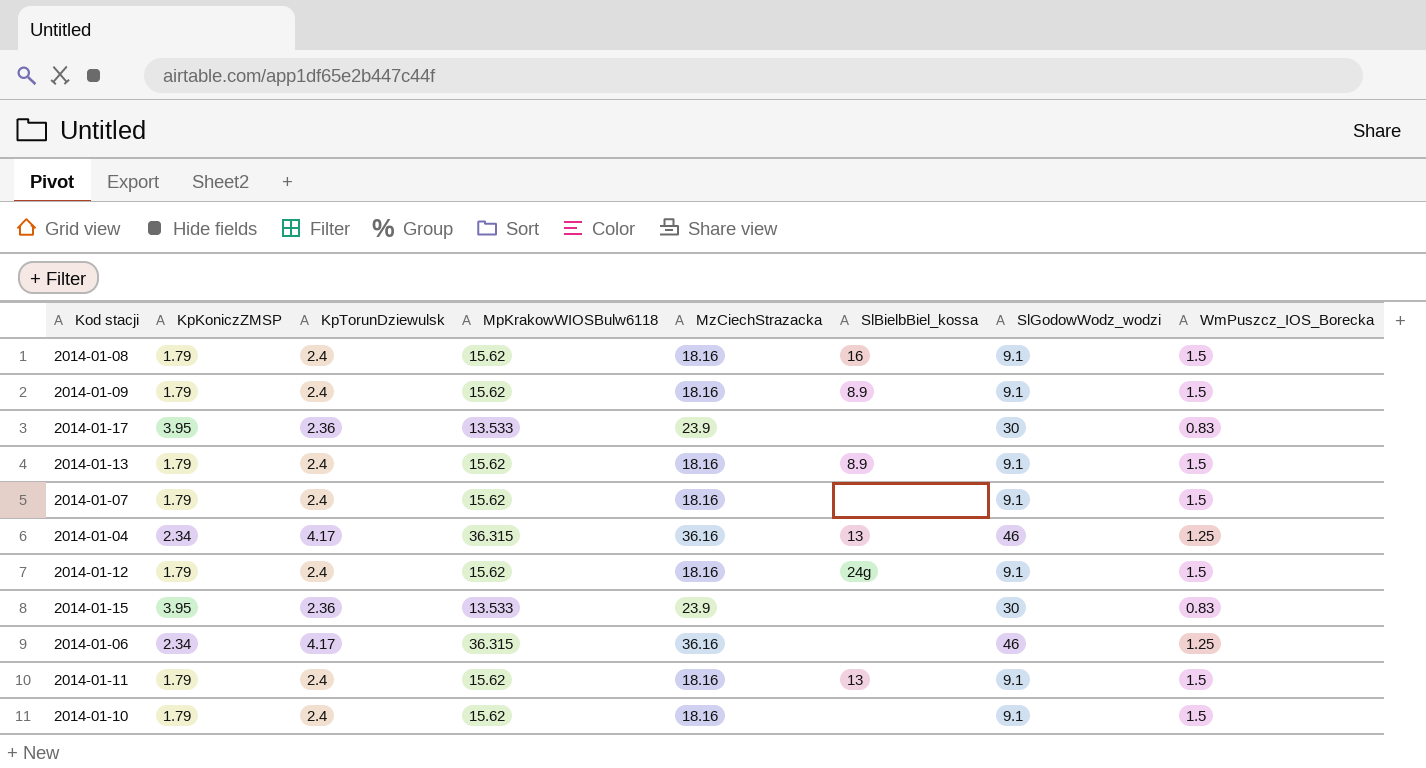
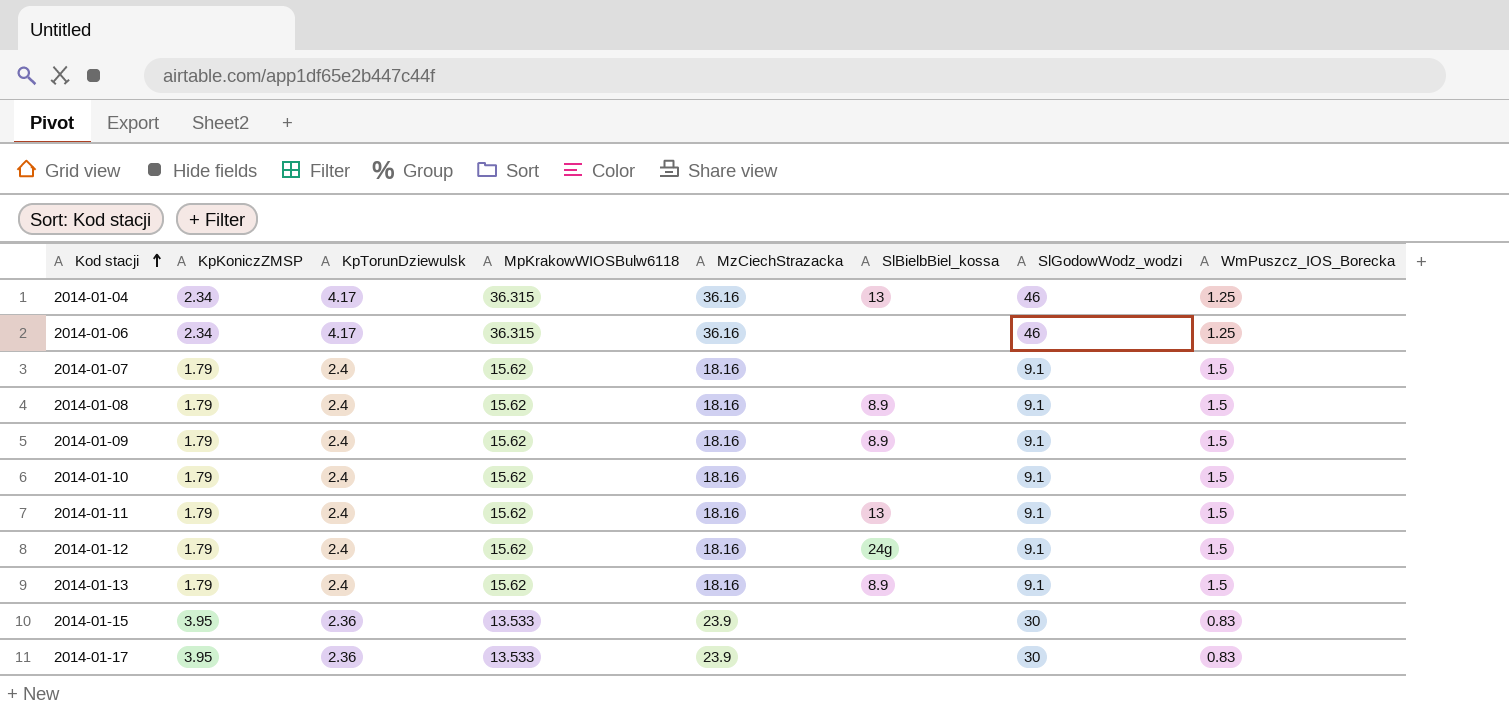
row order: none -> Kod stacji ascending
2014-01-08 | SlBielbBiel_kossa: 16 -> 8.9

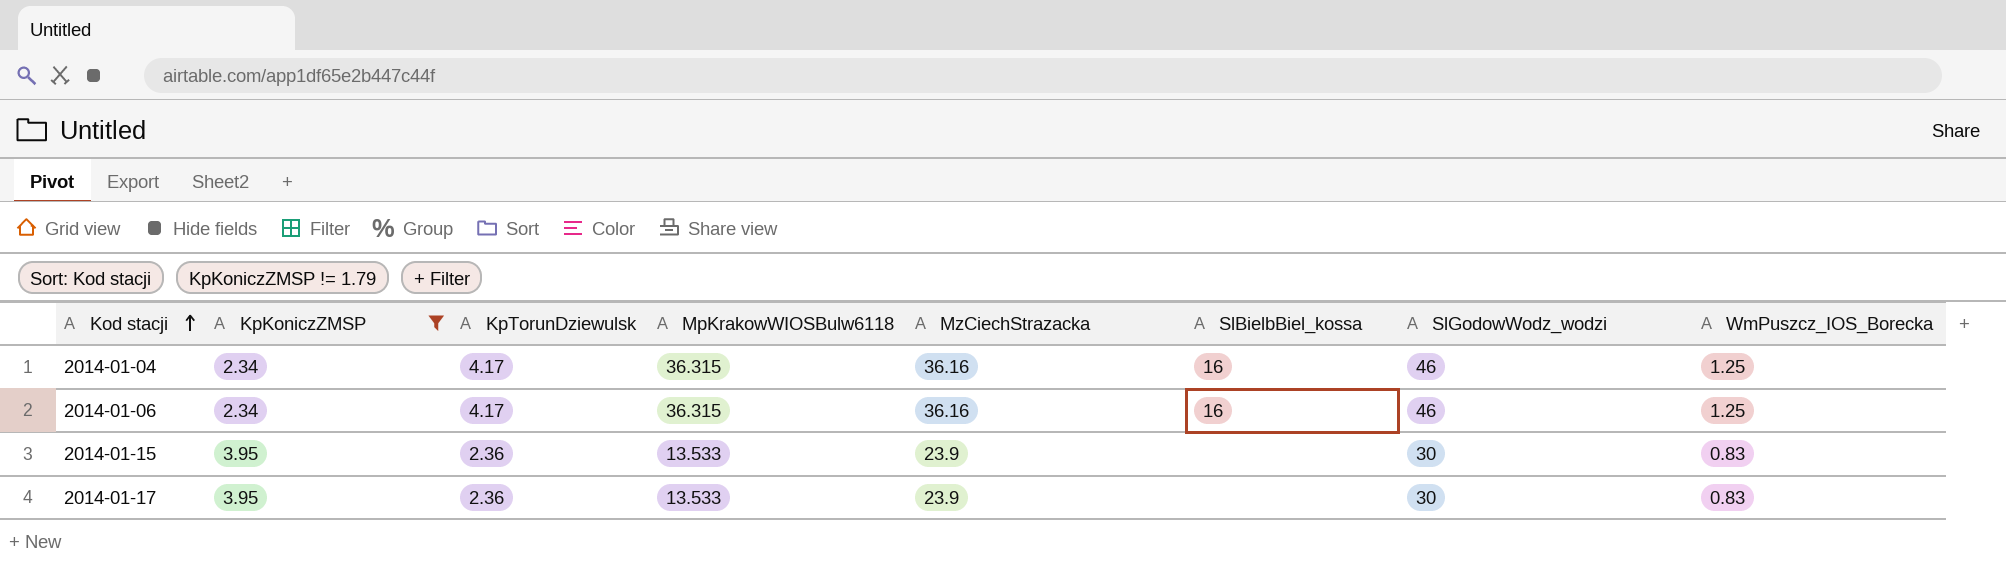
filter: none -> KpKoniczZMSP != 1.79
2014-01-04 | SlBielbBiel_kossa: 13 -> 16
2014-01-06 | SlBielbBiel_kossa: none -> 16

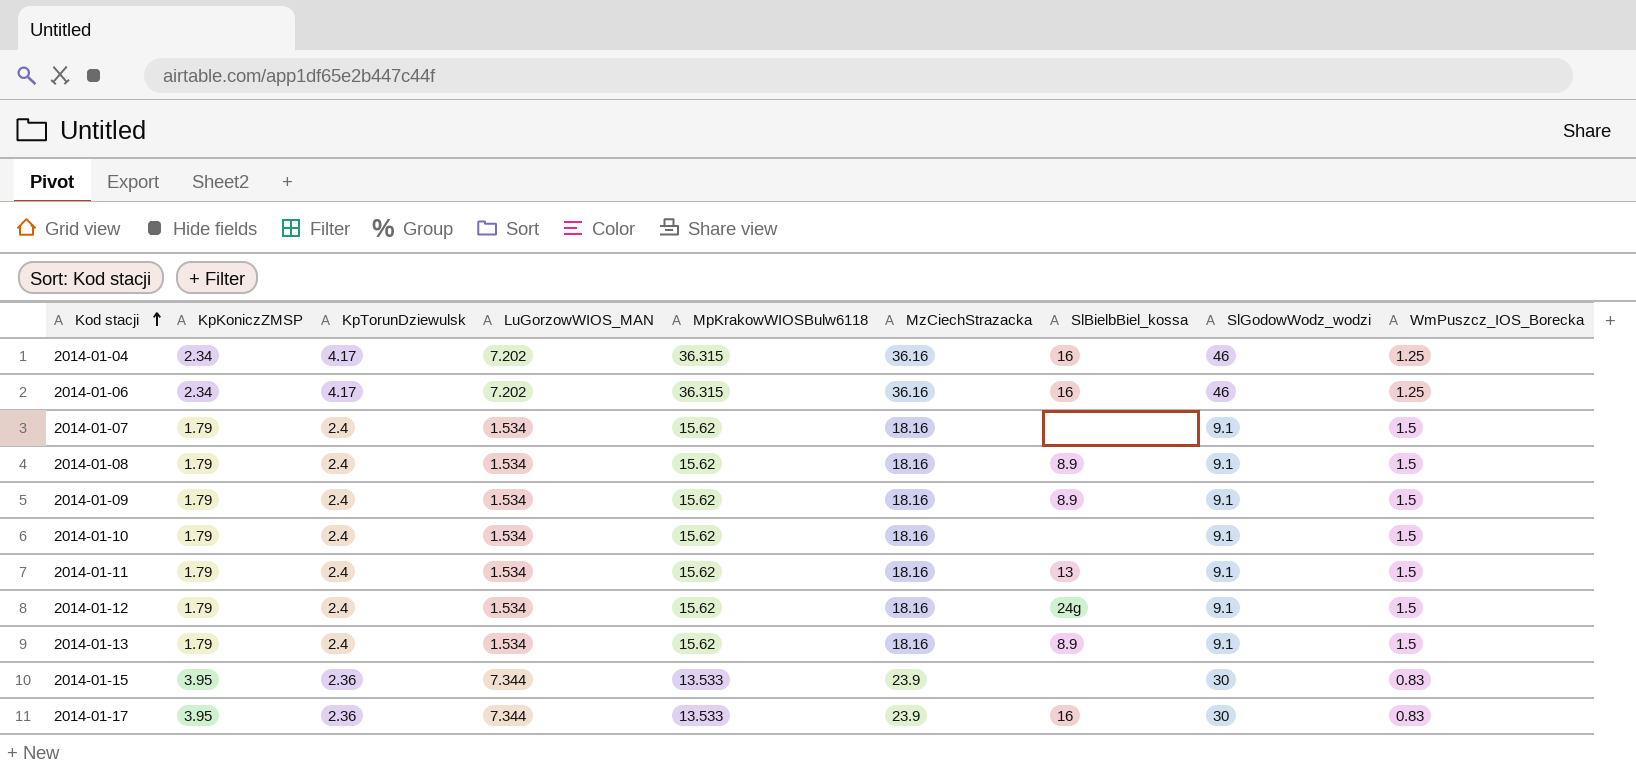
filter: KpKoniczZMSP != 1.79 -> none
column LuGorzowWIOS_MAN | position: none -> 4
2014-01-17 | SlBielbBiel_kossa: none -> 16

